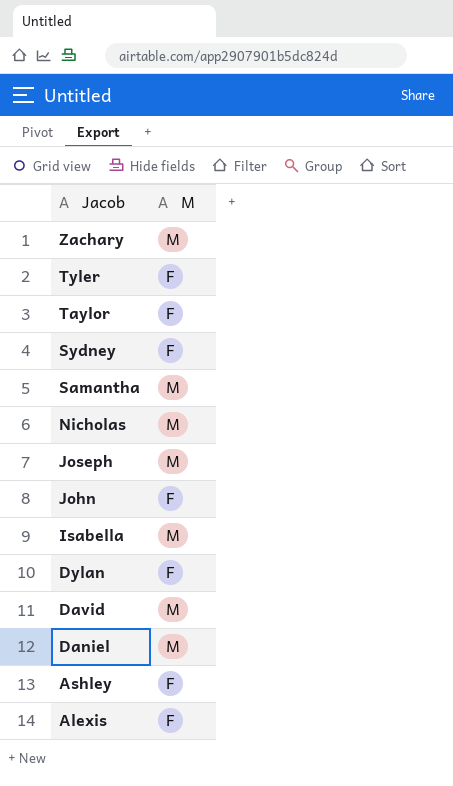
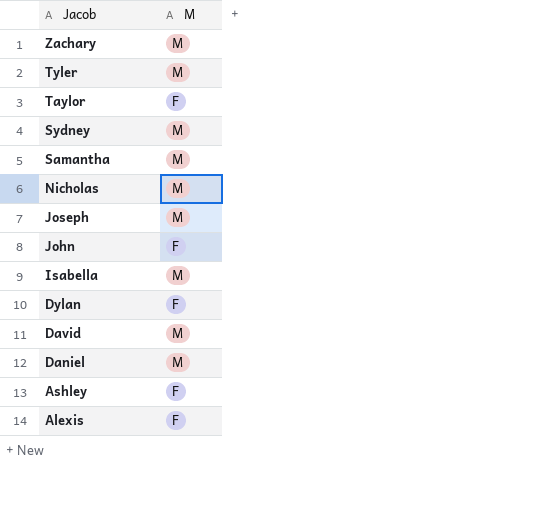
Tyler | M: F -> M
Sydney | M: F -> M

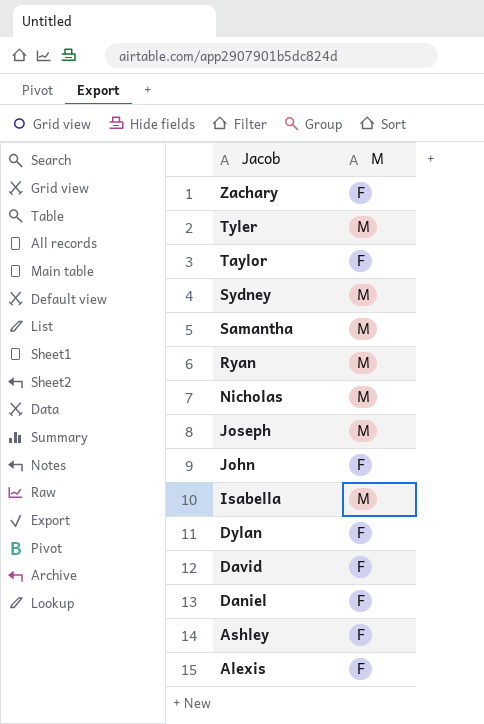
Zachary | M: M -> F
row Ryan: none -> M
David | M: M -> F
Daniel | M: M -> F

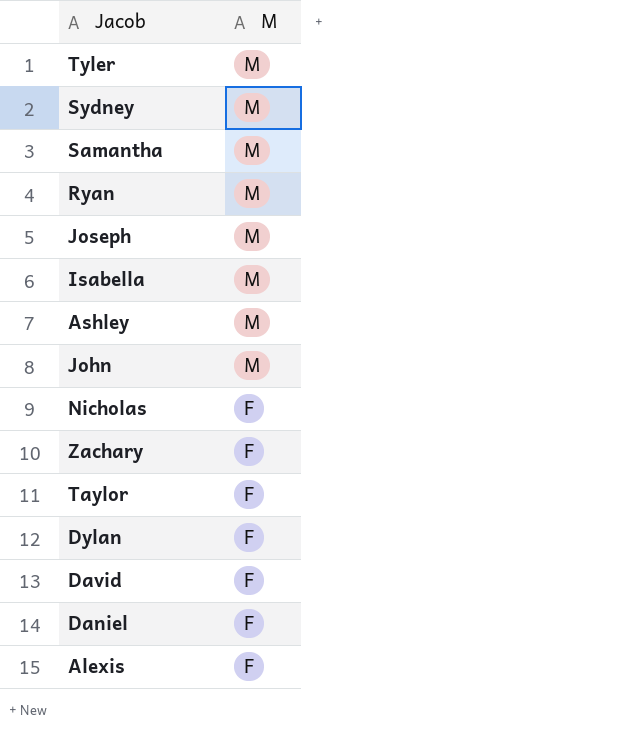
row order: Jacob descending -> M descending
Ashley | M: F -> M
John | M: F -> M
Nicholas | M: M -> F

